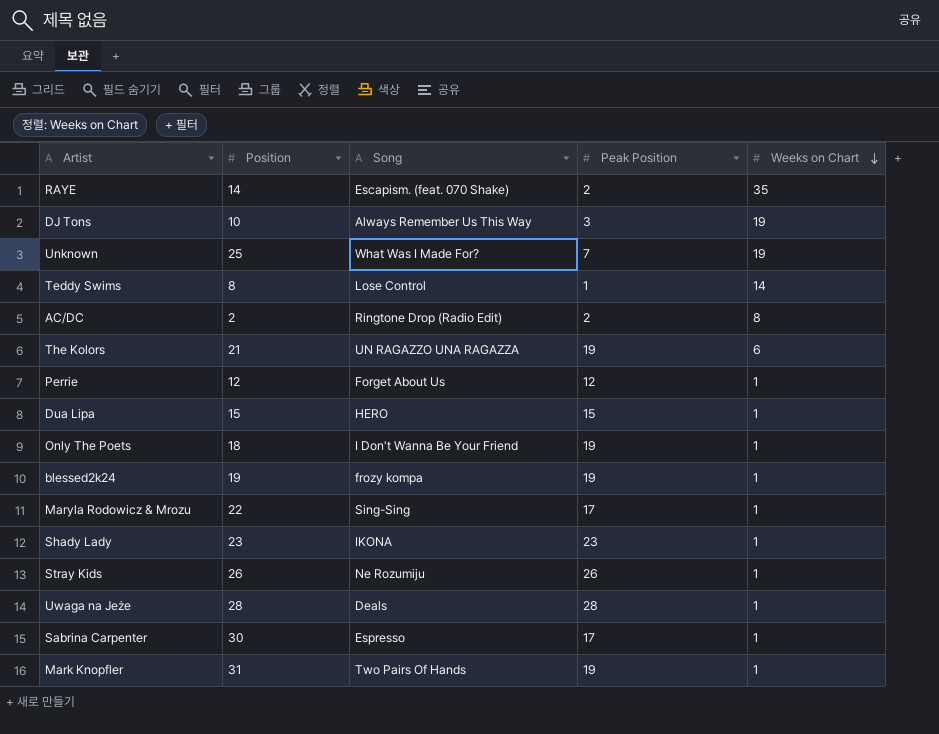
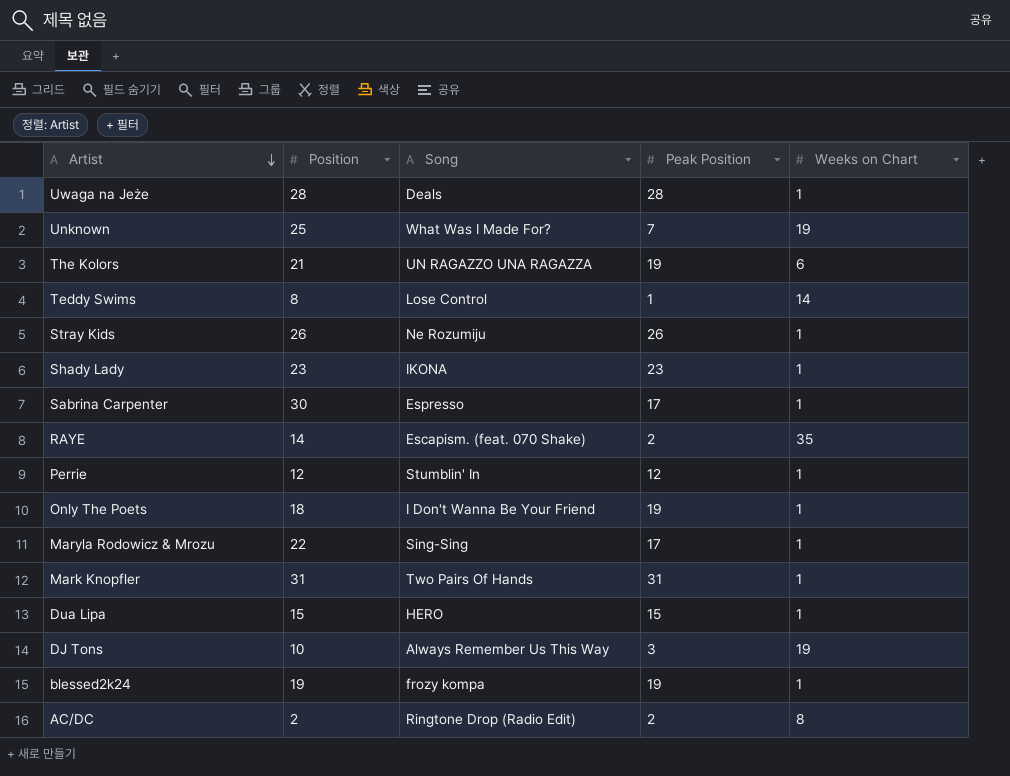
row order: Weeks on Chart descending -> Artist descending
Perrie | Song: Forget About Us -> Stumblin' In
Mark Knopfler | Peak Position: 19 -> 31

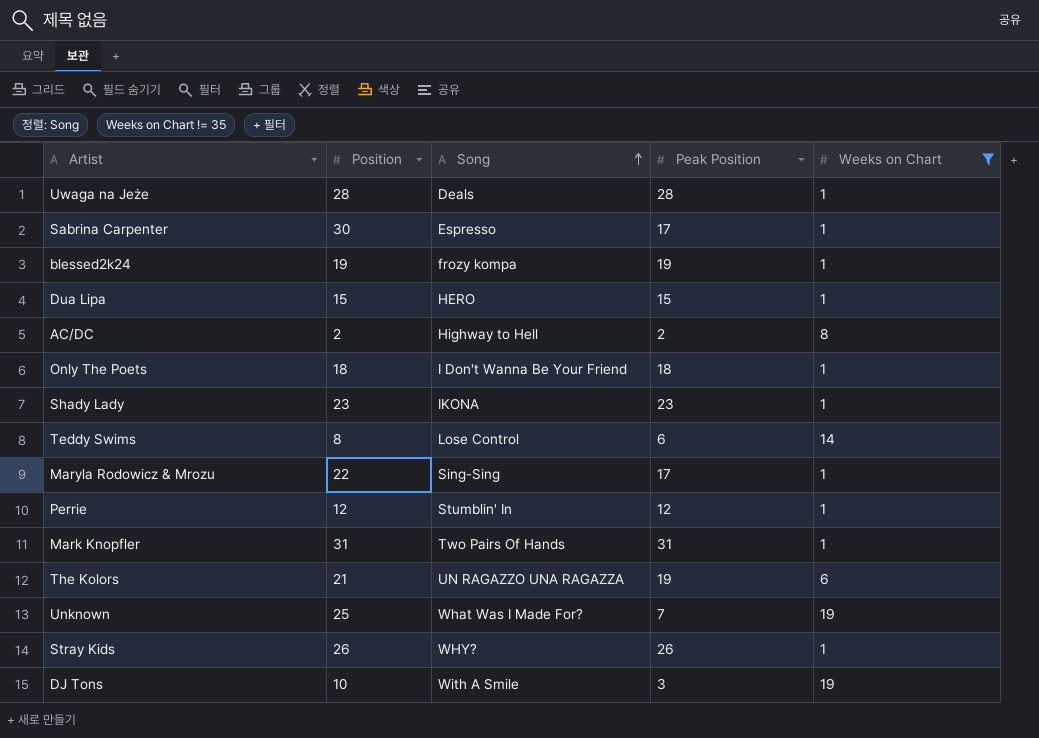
filter: none -> Weeks on Chart != 35
row order: Artist descending -> Song ascending
AC/DC | Song: Ringtone Drop (Radio Edit) -> Highway to Hell
Only The Poets | Peak Position: 19 -> 18
Teddy Swims | Peak Position: 1 -> 6
Stray Kids | Song: Ne Rozumiju -> WHY?
DJ Tons | Song: Always Remember Us This Way -> With A Smile

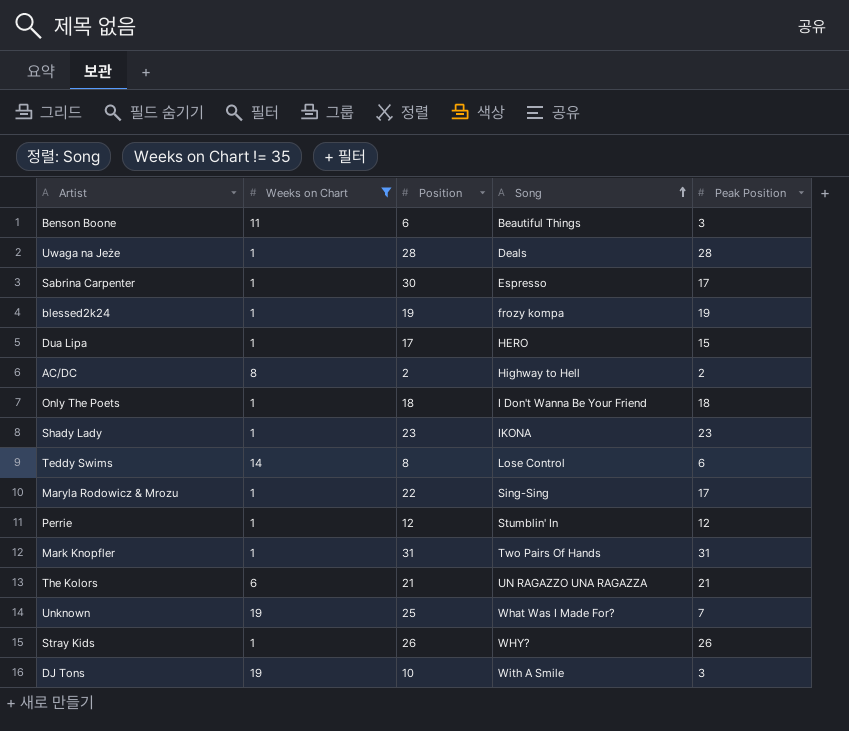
column Weeks on Chart | position: 5 -> 2
row Benson Boone: none -> 11 | 6 | Beautiful Things | 3
Dua Lipa | Position: 15 -> 17
The Kolors | Peak Position: 19 -> 21

